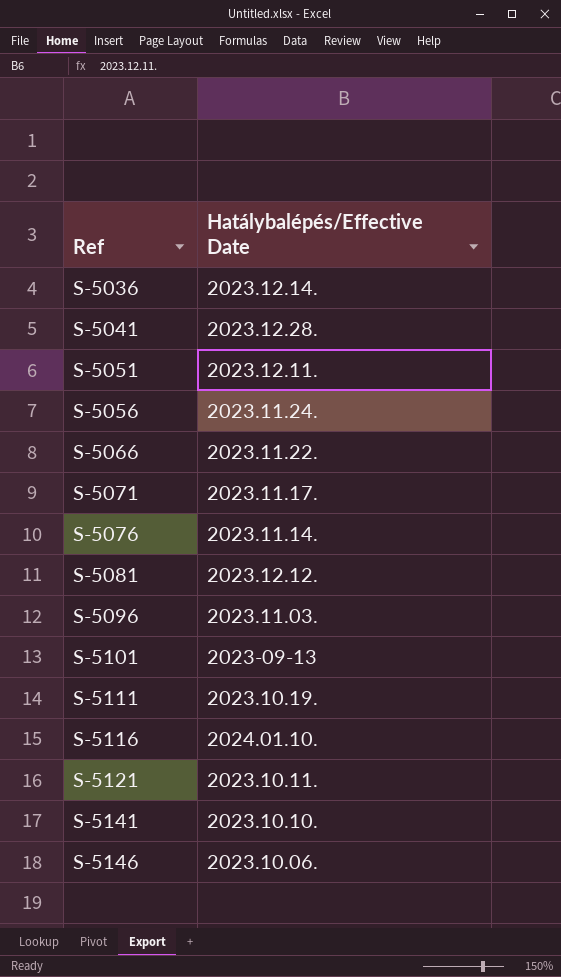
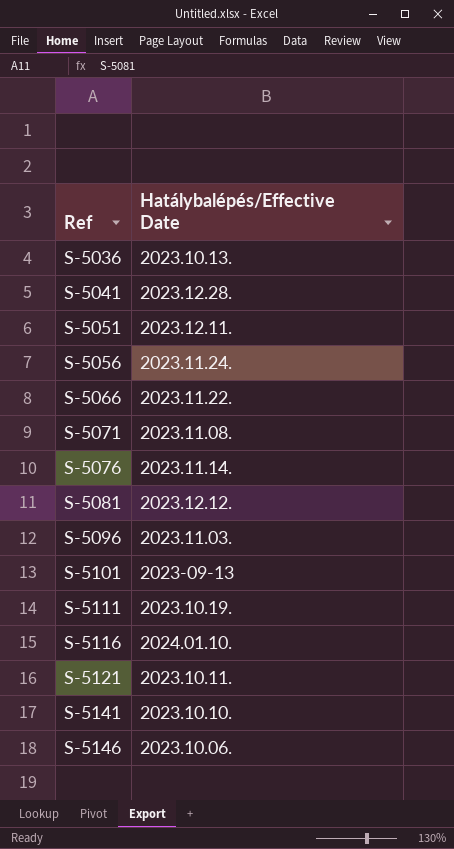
S-5036 | Hatálybalépés/Effective Date: 2023.12.14. -> 2023.10.13.
S-5071 | Hatálybalépés/Effective Date: 2023.11.17. -> 2023.11.08.

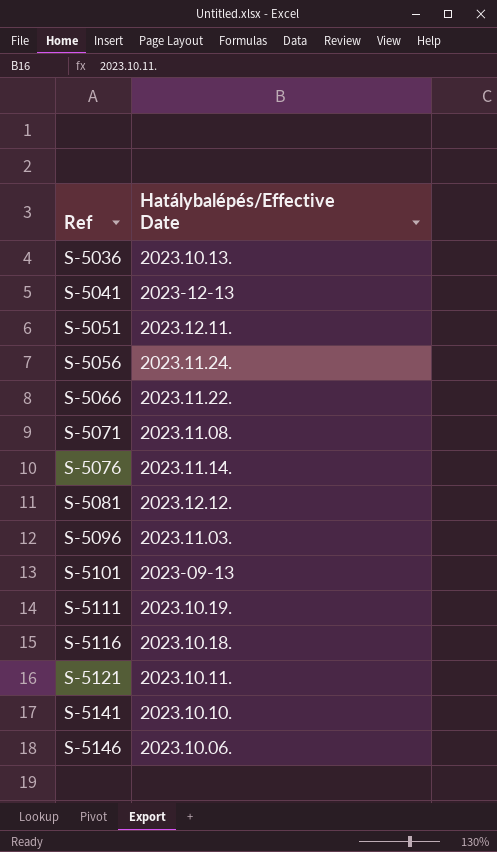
S-5041 | Hatálybalépés/Effective Date: 2023.12.28. -> 2023-12-13
S-5116 | Hatálybalépés/Effective Date: 2024.01.10. -> 2023.10.18.

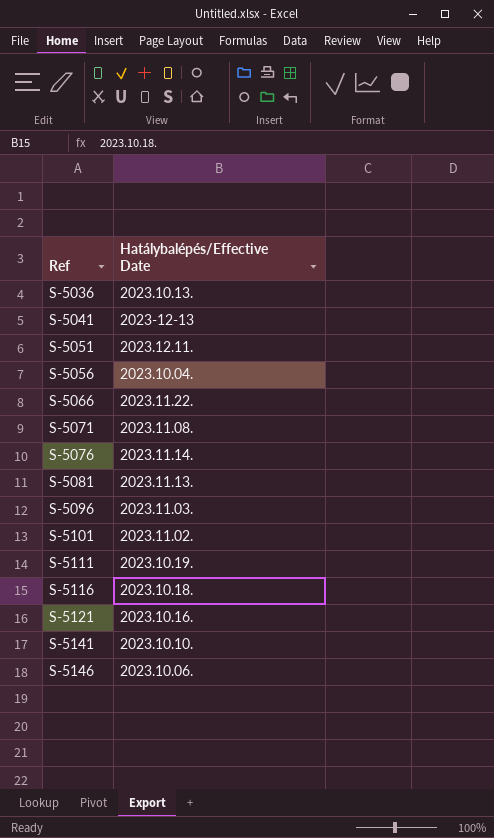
S-5056 | Hatálybalépés/Effective Date: 2023.11.24. -> 2023.10.04.
S-5081 | Hatálybalépés/Effective Date: 2023.12.12. -> 2023.11.13.
S-5101 | Hatálybalépés/Effective Date: 2023-09-13 -> 2023.11.02.
S-5121 | Hatálybalépés/Effective Date: 2023.10.11. -> 2023.10.16.

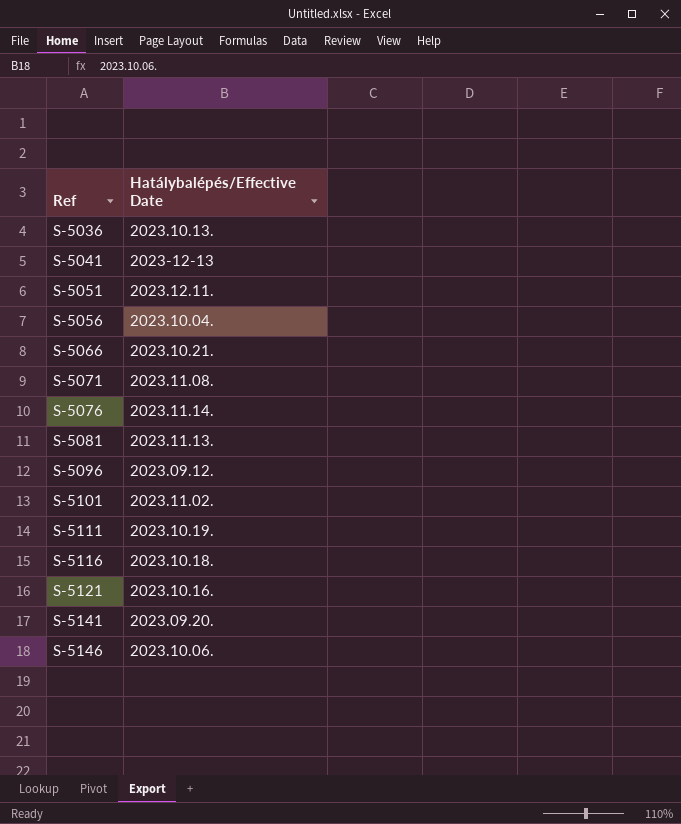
S-5066 | Hatálybalépés/Effective Date: 2023.11.22. -> 2023.10.21.
S-5096 | Hatálybalépés/Effective Date: 2023.11.03. -> 2023.09.12.
S-5141 | Hatálybalépés/Effective Date: 2023.10.10. -> 2023.09.20.

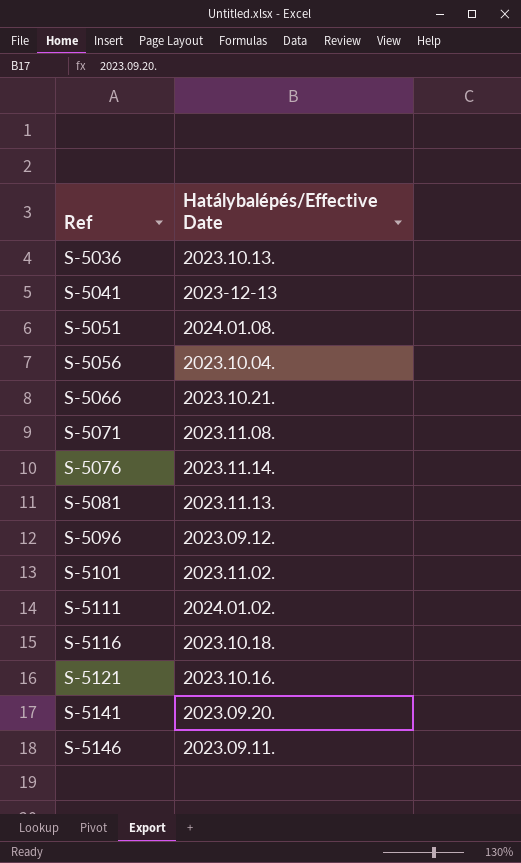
S-5051 | Hatálybalépés/Effective Date: 2023.12.11. -> 2024.01.08.
S-5111 | Hatálybalépés/Effective Date: 2023.10.19. -> 2024.01.02.
S-5146 | Hatálybalépés/Effective Date: 2023.10.06. -> 2023.09.11.

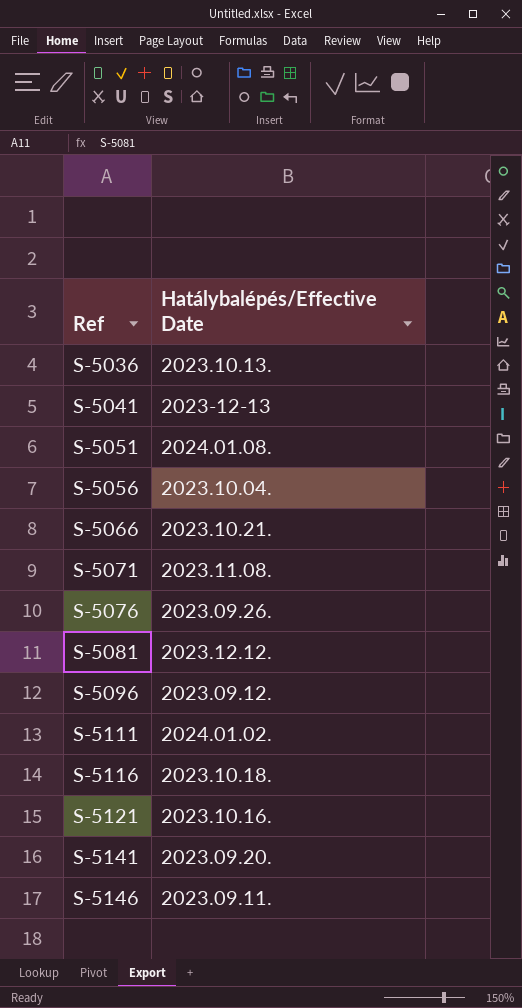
row S-5101: 2023.11.02. -> none
S-5076 | Hatálybalépés/Effective Date: 2023.11.14. -> 2023.09.26.
S-5081 | Hatálybalépés/Effective Date: 2023.11.13. -> 2023.12.12.

